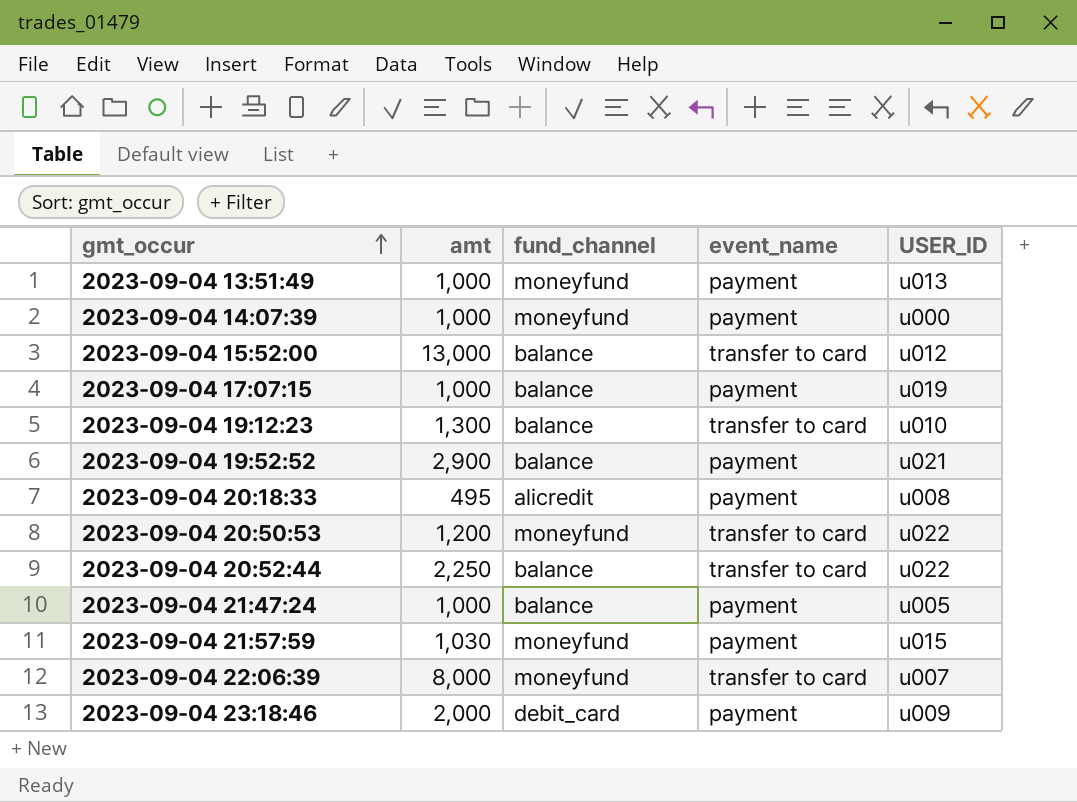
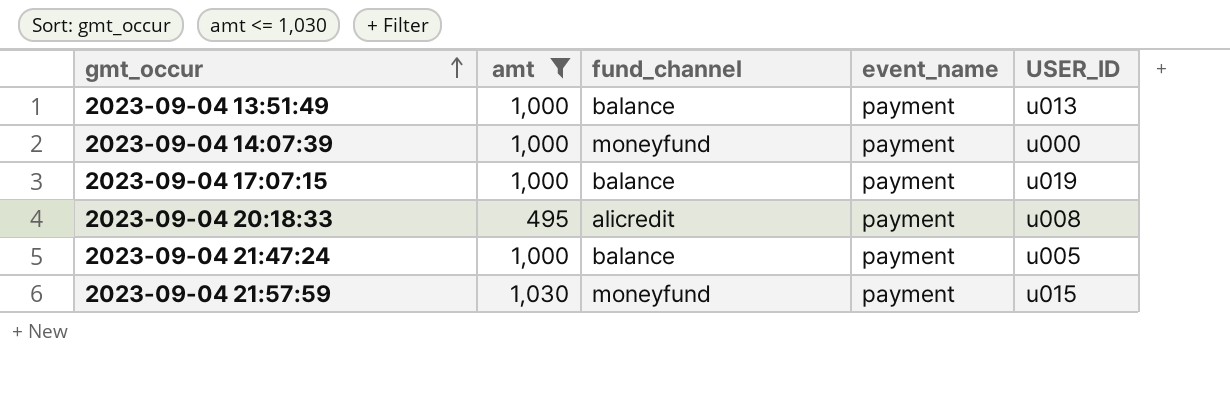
filter: none -> amt <= 1,030
2023-09-04 13:51:49 | fund_channel: moneyfund -> balance

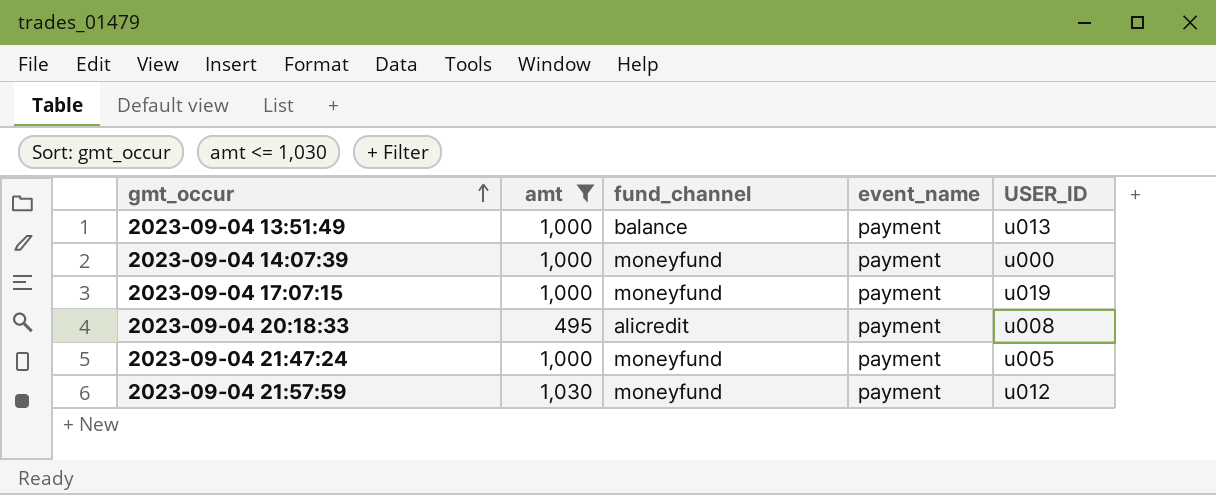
2023-09-04 17:07:15 | fund_channel: balance -> moneyfund
2023-09-04 21:47:24 | fund_channel: balance -> moneyfund
2023-09-04 21:57:59 | USER_ID: u015 -> u012

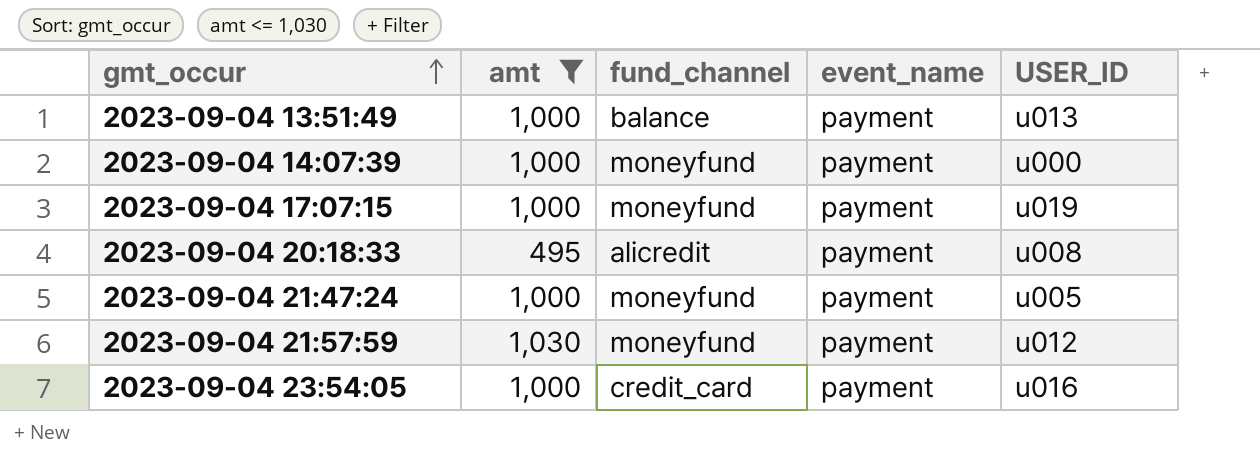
row 2023-09-04 23:54:05: none -> 1,000 | credit_card | payment | u016

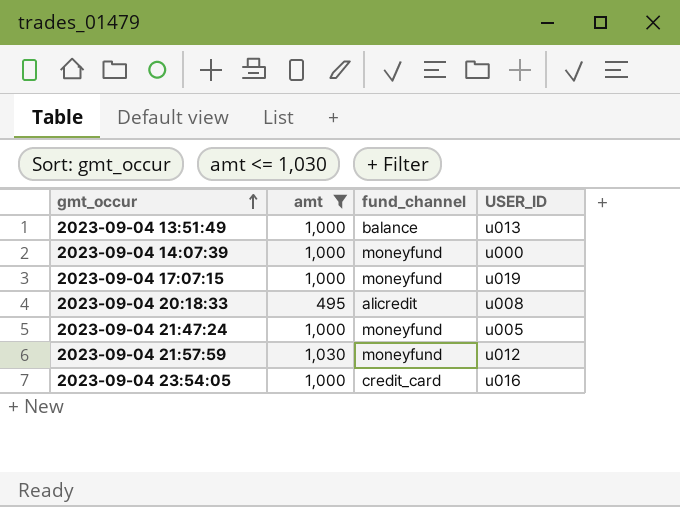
column event_name | position: 4 -> none

